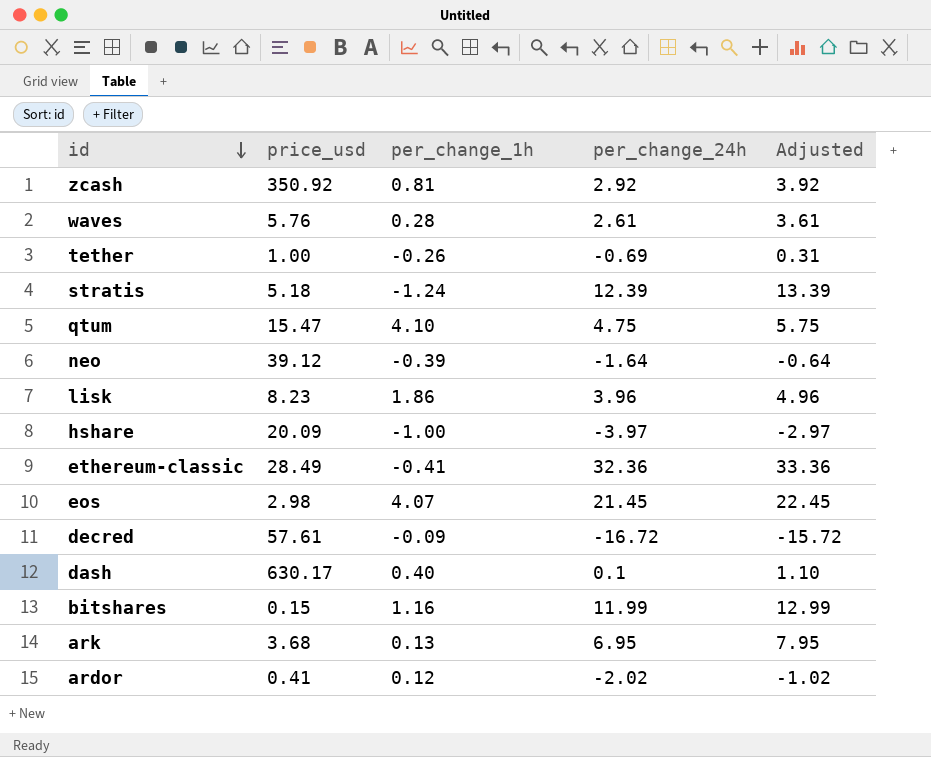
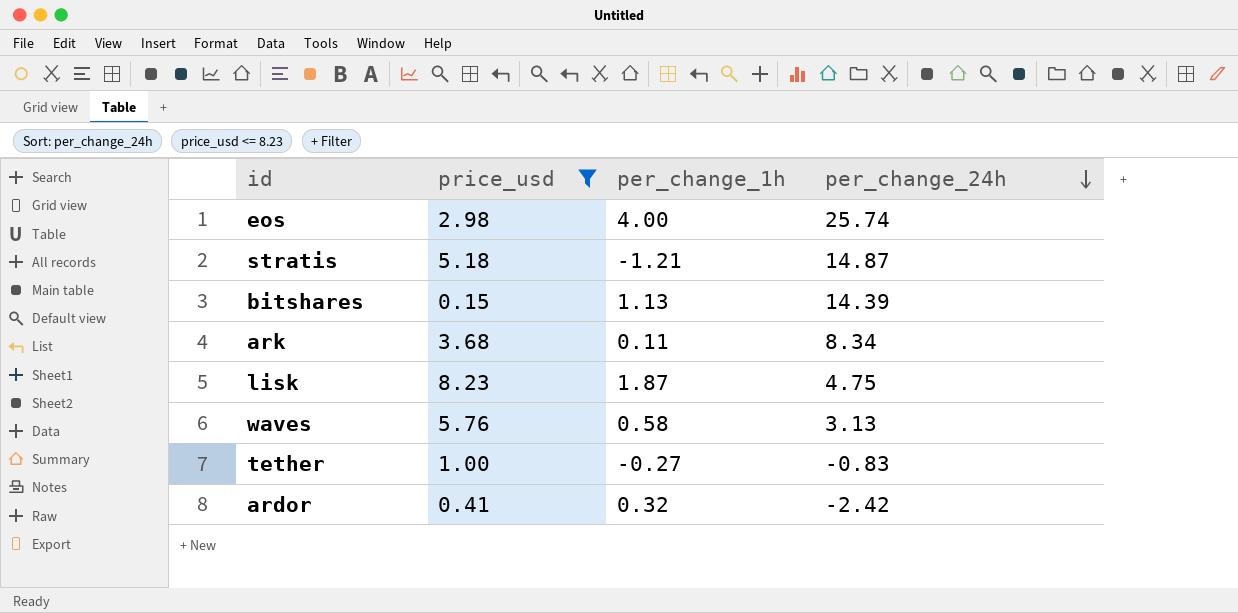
filter: none -> price_usd <= 8.23
row order: id descending -> per_change_24h descending
column Adjusted | formula: [per_change_24h] + 1 -> none
eos | per_change_1h: 4.07 -> 4.00
eos | per_change_24h: 21.45 -> 25.74
stratis | per_change_1h: -1.24 -> -1.21
stratis | per_change_24h: 12.39 -> 14.87
bitshares | per_change_1h: 1.16 -> 1.13
bitshares | per_change_24h: 11.99 -> 14.39
ark | per_change_1h: 0.13 -> 0.11
ark | per_change_24h: 6.95 -> 8.34
lisk | per_change_1h: 1.86 -> 1.87
lisk | per_change_24h: 3.96 -> 4.75
waves | per_change_1h: 0.28 -> 0.58
waves | per_change_24h: 2.61 -> 3.13
tether | per_change_1h: -0.26 -> -0.27
tether | per_change_24h: -0.69 -> -0.83
ardor | per_change_1h: 0.12 -> 0.32
ardor | per_change_24h: -2.02 -> -2.42

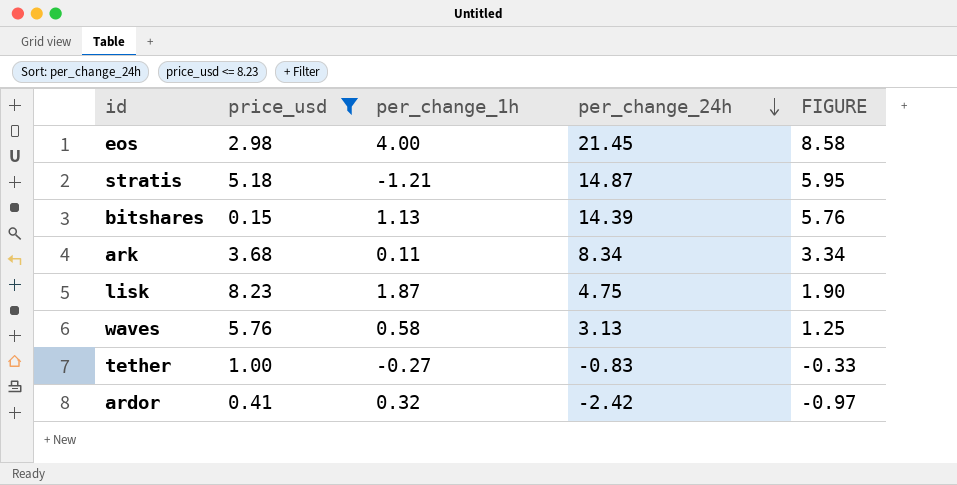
column FIGURE | formula: none -> [per_change_24h] * 0.4
eos | per_change_24h: 25.74 -> 21.45

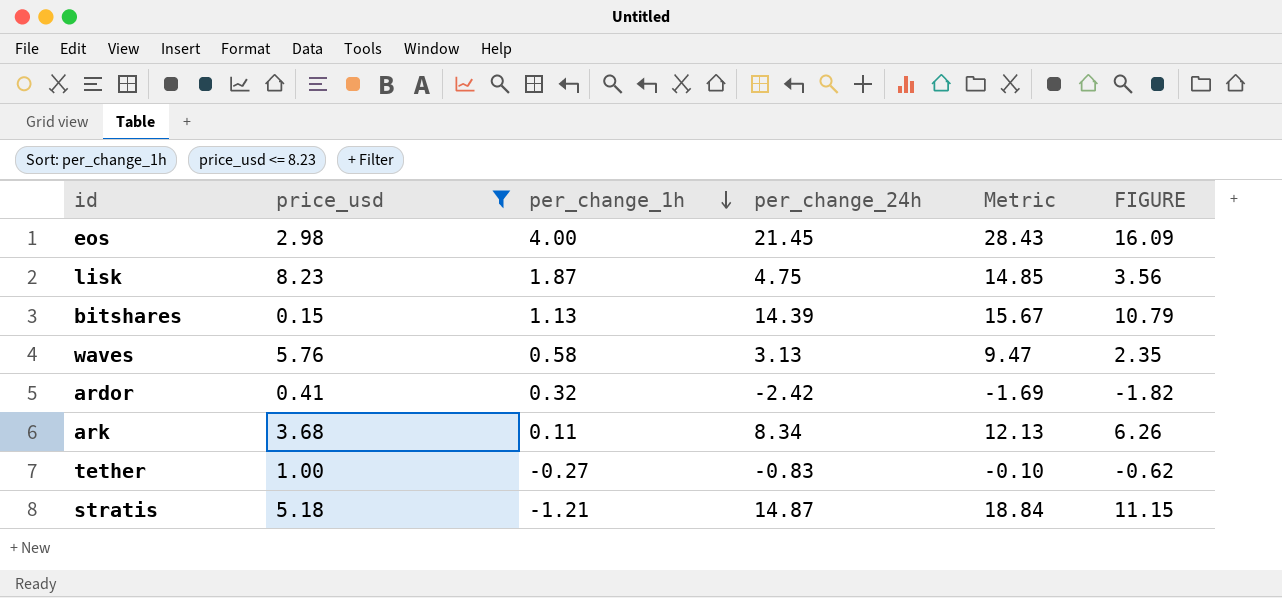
row order: per_change_24h descending -> per_change_1h descending
column Metric | formula: none -> [price_usd] + [per_change_1h] + [per_change_24h]
column FIGURE | formula: [per_change_24h] * 0.4 -> [per_change_24h] * 0.75

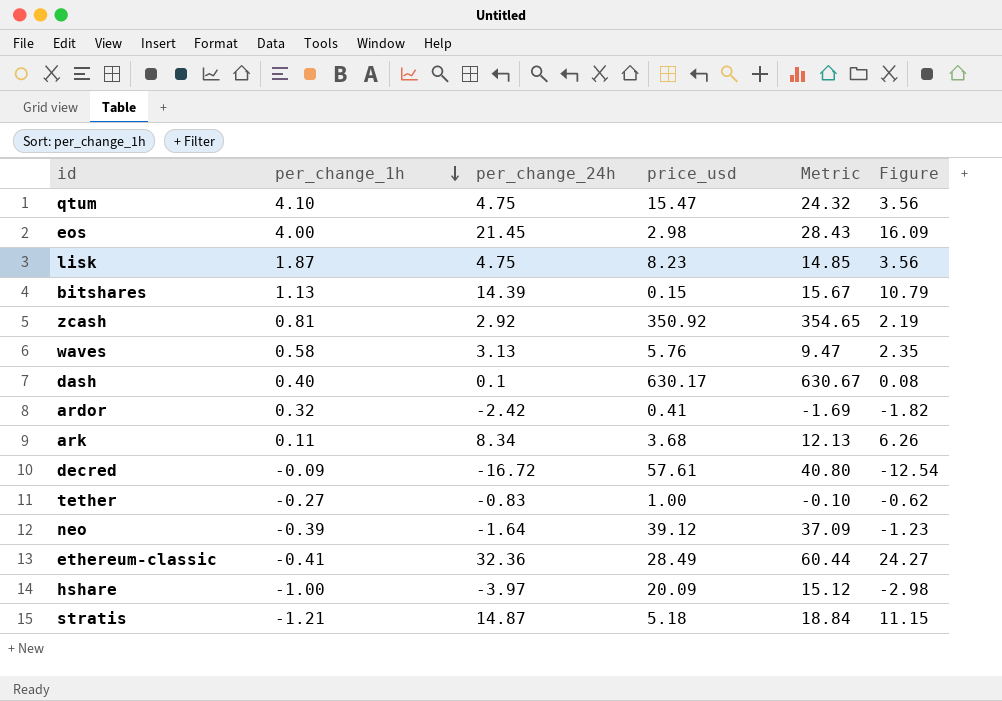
filter: price_usd <= 8.23 -> none
column price_usd | position: 2 -> 4
column name: FIGURE -> Figure

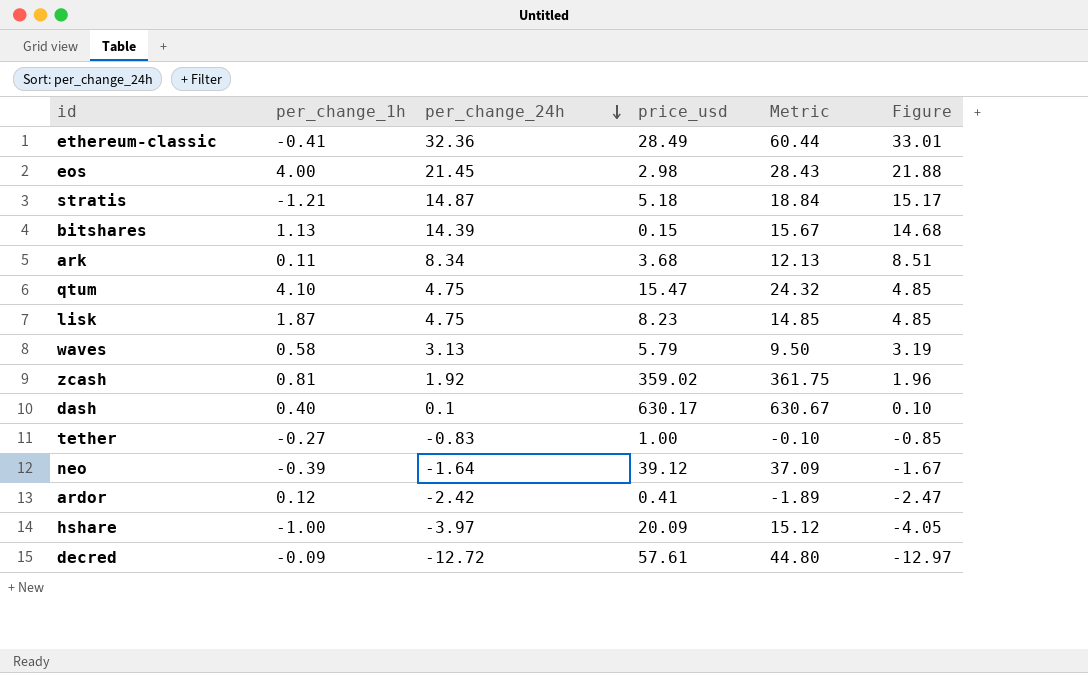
row order: per_change_1h descending -> per_change_24h descending
column Figure | formula: [per_change_24h] * 0.75 -> [per_change_24h] * 1.02
waves | price_usd: 5.76 -> 5.79
waves | Metric: 9.47 -> 9.50
zcash | per_change_24h: 2.92 -> 1.92
zcash | price_usd: 350.92 -> 359.02
zcash | Metric: 354.65 -> 361.75
ardor | per_change_1h: 0.32 -> 0.12
ardor | Metric: -1.69 -> -1.89
decred | per_change_24h: -16.72 -> -12.72
decred | Metric: 40.80 -> 44.80

